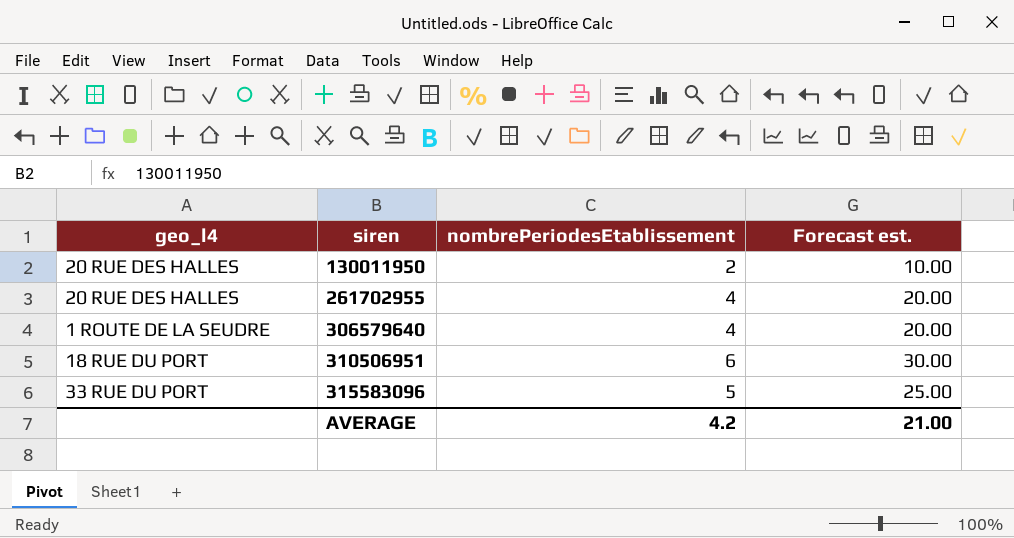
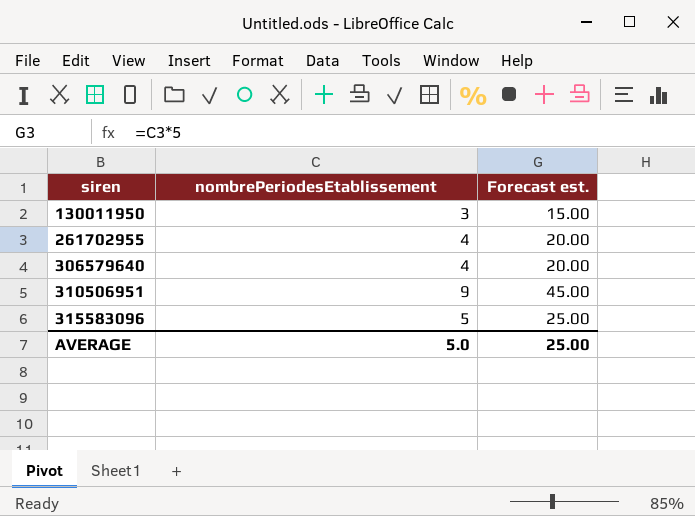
column geo_l4 | position: 1 -> none
130011950 | nombrePeriodesEtablissement: 2 -> 3
130011950 | Forecast est.: 10.00 -> 15.00
310506951 | nombrePeriodesEtablissement: 6 -> 9
310506951 | Forecast est.: 30.00 -> 45.00
AVERAGE | nombrePeriodesEtablissement: 4.2 -> 5.0
AVERAGE | Forecast est.: 21.00 -> 25.00

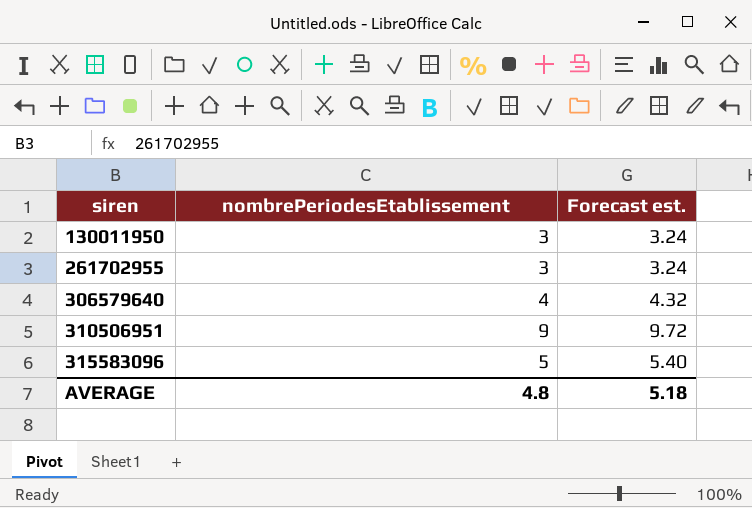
column Forecast est. | formula: [nombrePeriodesEtablissement] * 5 -> [nombrePeriodesEtablissement] * 1.08
261702955 | nombrePeriodesEtablissement: 4 -> 3
AVERAGE | nombrePeriodesEtablissement: 5.0 -> 4.8
AVERAGE | Forecast est.: 25.00 -> 5.18

